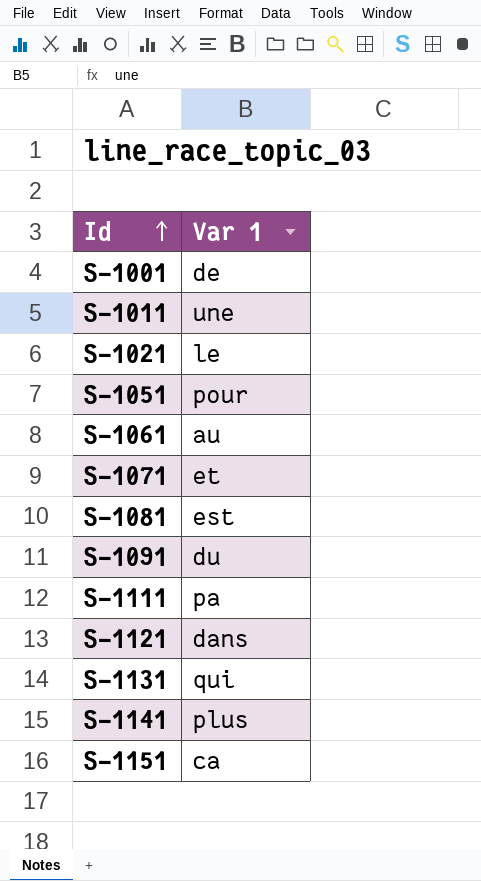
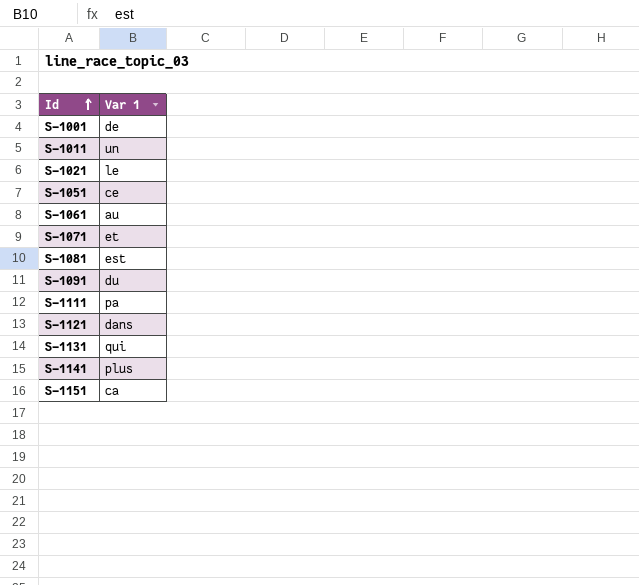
S-1011 | Var 1: une -> un
S-1051 | Var 1: pour -> ce

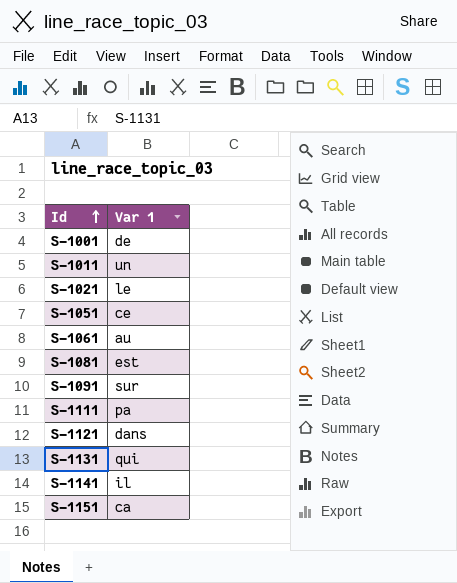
row S-1071: et -> none
S-1091 | Var 1: du -> sur
S-1141 | Var 1: plus -> il

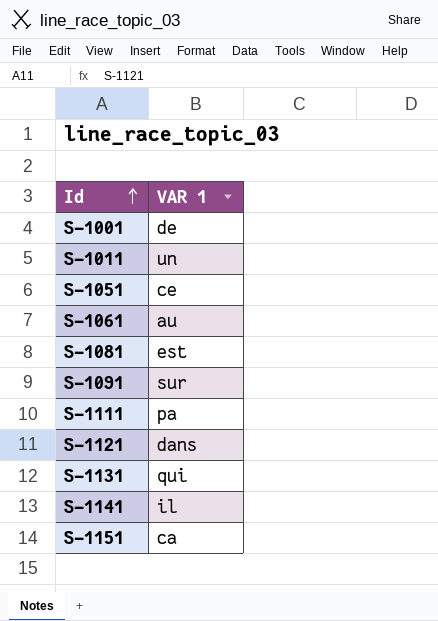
column name: Var 1 -> VAR 1
row S-1021: le -> none

